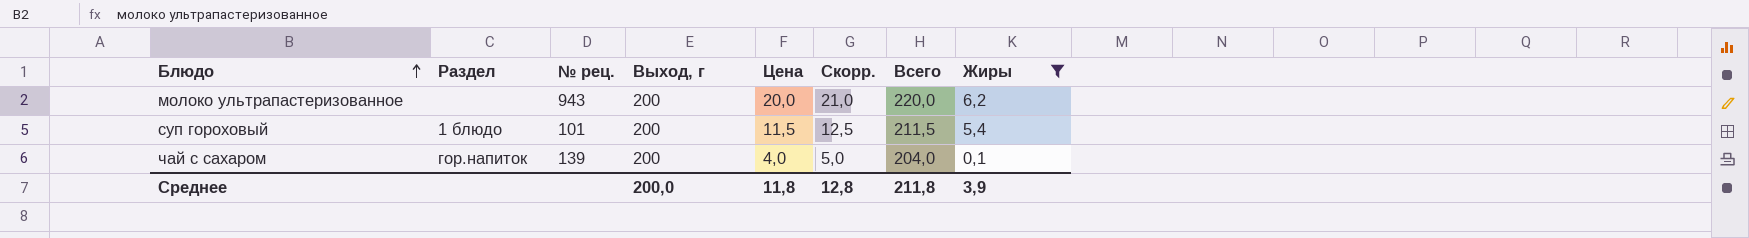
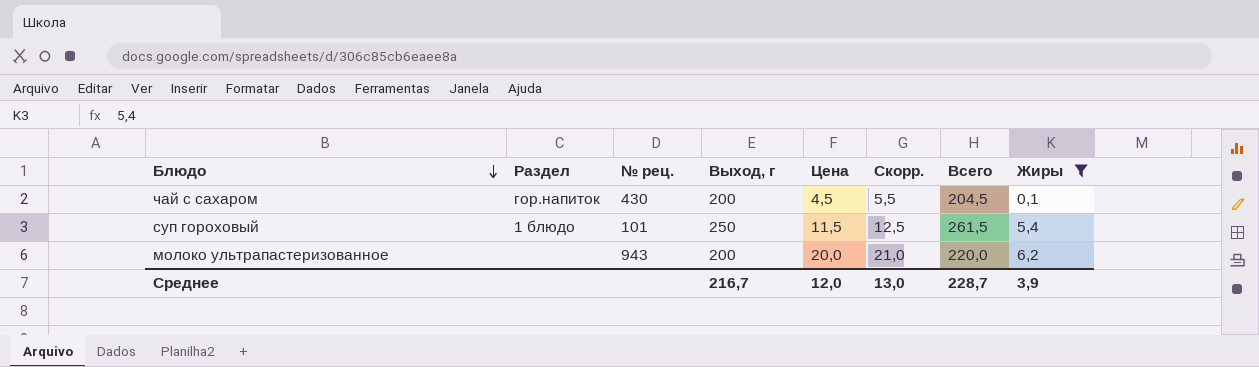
row order: Блюдо ascending -> Блюдо descending
чай с сахаром | № рец.: 139 -> 430
чай с сахаром | Цена: 4,0 -> 4,5
чай с сахаром | Скорр.: 5,0 -> 5,5
чай с сахаром | Всего: 204,0 -> 204,5
суп гороховый | Выход, г: 200 -> 250
суп гороховый | Всего: 211,5 -> 261,5
Среднее | Выход, г: 200,0 -> 216,7
Среднее | Цена: 11,8 -> 12,0
Среднее | Скорр.: 12,8 -> 13,0
Среднее | Всего: 211,8 -> 228,7

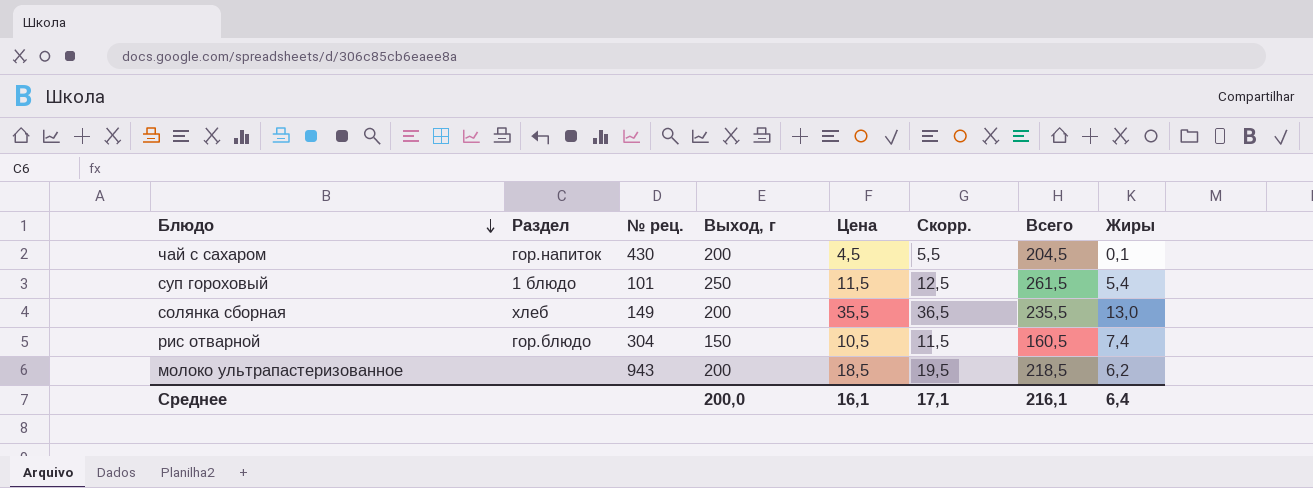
filter: Жиры <= 6,2 -> none
молоко ультрапастеризованное | Цена: 20,0 -> 18,5
молоко ультрапастеризованное | Скорр.: 21,0 -> 19,5
молоко ультрапастеризованное | Всего: 220,0 -> 218,5
Среднее | Выход, г: 216,7 -> 200,0
Среднее | Цена: 12,0 -> 16,1
Среднее | Скорр.: 13,0 -> 17,1
Среднее | Всего: 228,7 -> 216,1
Среднее | Жиры: 3,9 -> 6,4

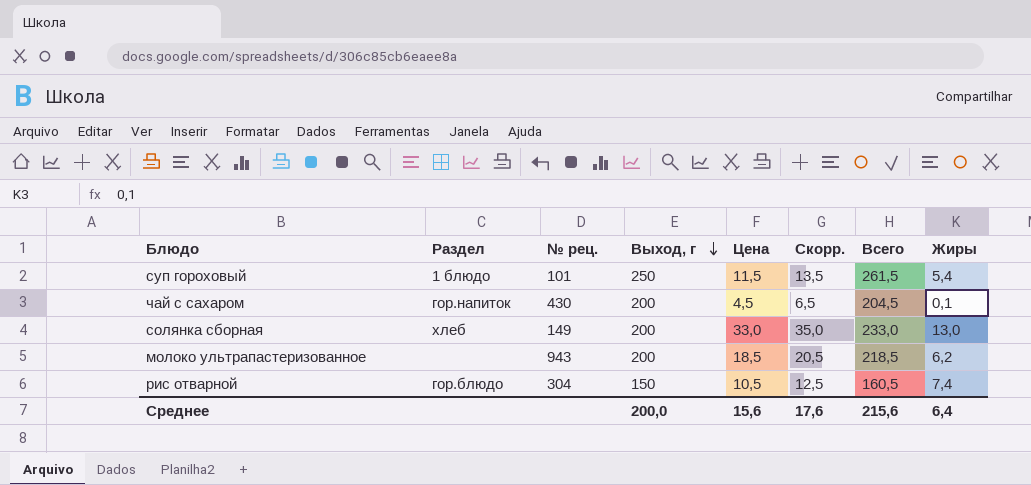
row order: Блюдо descending -> Выход, г descending
column Скорр. | formula: [Цена] + 1 -> [Цена] + 2
солянка сборная | Цена: 35,5 -> 33,0
солянка сборная | Всего: 235,5 -> 233,0
Среднее | Цена: 16,1 -> 15,6
Среднее | Скорр.: 17,1 -> 17,6
Среднее | Всего: 216,1 -> 215,6

